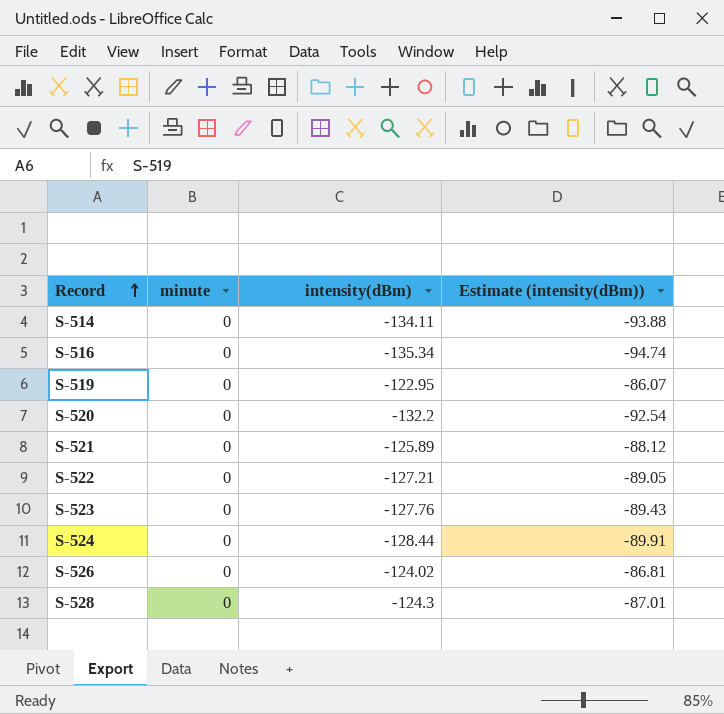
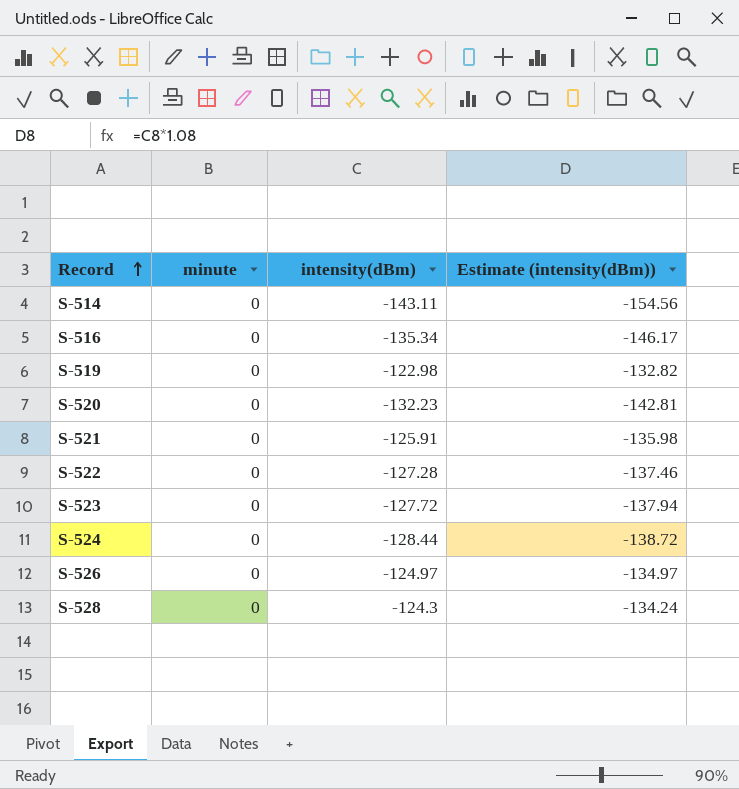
column Estimate (intensity(dBm)) | formula: [intensity(dBm)] * 0.7 -> [intensity(dBm)] * 1.08
S-514 | intensity(dBm): -134.11 -> -143.11
S-519 | intensity(dBm): -122.95 -> -122.98
S-520 | intensity(dBm): -132.2 -> -132.23
S-521 | intensity(dBm): -125.89 -> -125.91
S-522 | intensity(dBm): -127.21 -> -127.28
S-523 | intensity(dBm): -127.76 -> -127.72
S-526 | intensity(dBm): -124.02 -> -124.97

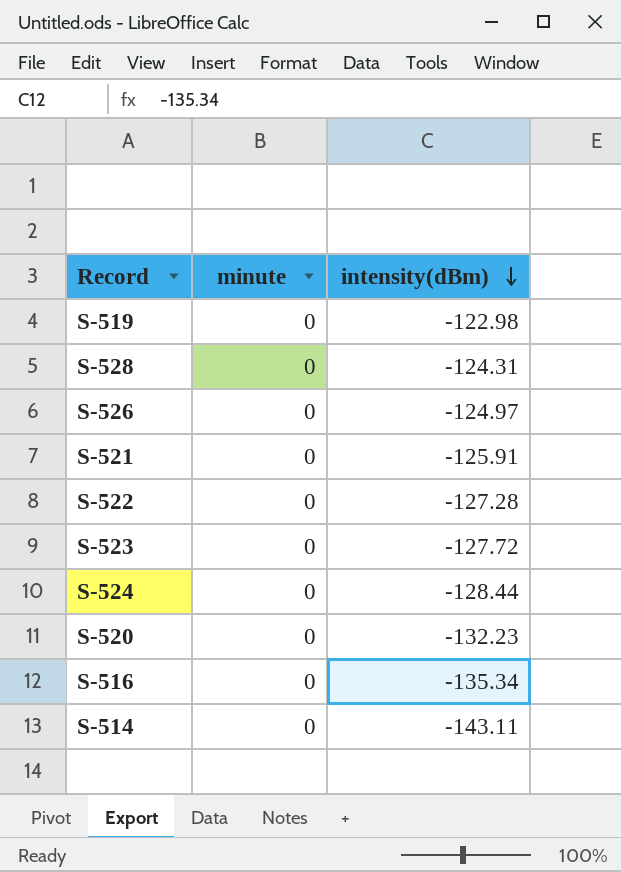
row order: Record ascending -> intensity(dBm) descending
column Estimate (intensity(dBm)) | formula: [intensity(dBm)] * 1.08 -> none
S-528 | intensity(dBm): -124.3 -> -124.31

